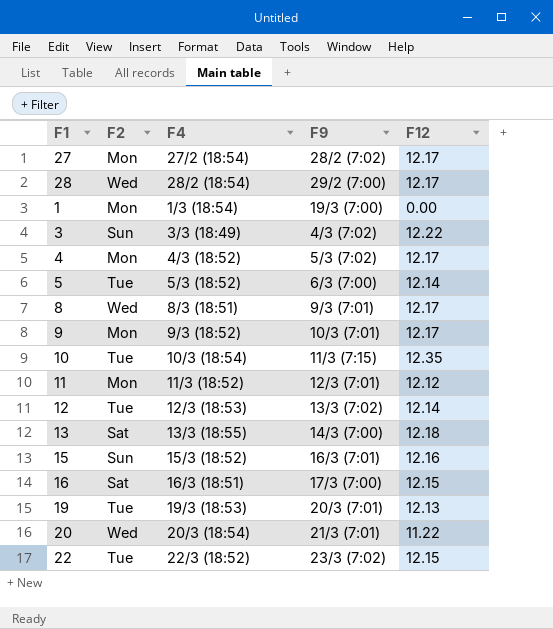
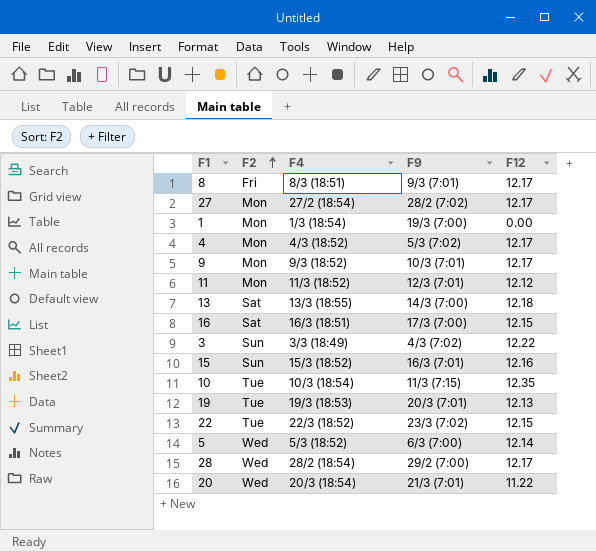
row order: none -> F2 ascending
row 12: Tue | 12/3 (18:53) | 13/3 (7:02) | 12.14 -> none
8 | F2: Wed -> Fri
5 | F2: Tue -> Wed

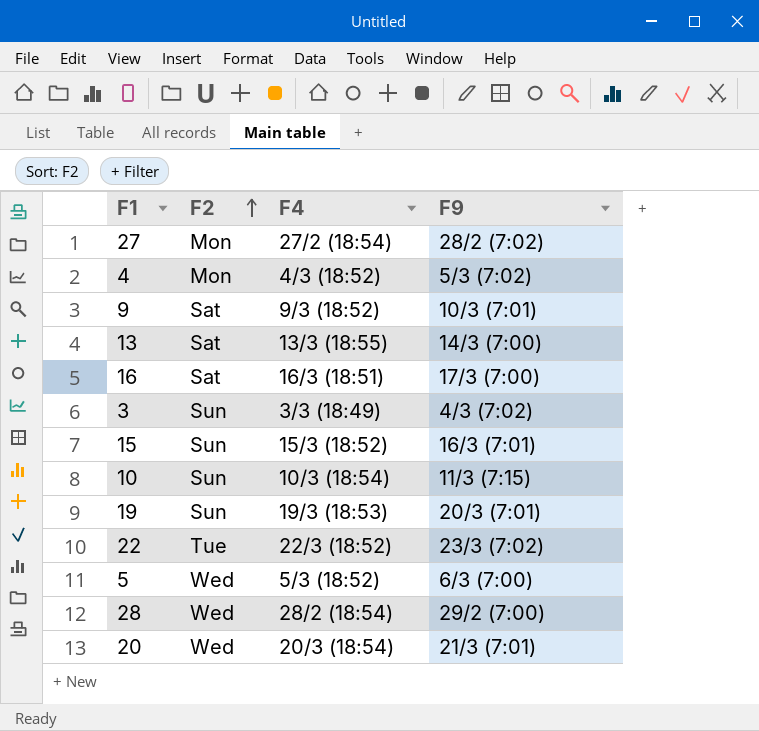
column F12 | position: 5 -> none
row 8: Fri | 8/3 (18:51) | 9/3 (7:01) | 12.17 -> none
row 1: Mon | 1/3 (18:54) | 19/3 (7:00) | 0.00 -> none
row 11: Mon | 11/3 (18:52) | 12/3 (7:01) | 12.12 -> none
9 | F2: Mon -> Sat
10 | F2: Tue -> Sun
19 | F2: Tue -> Sun

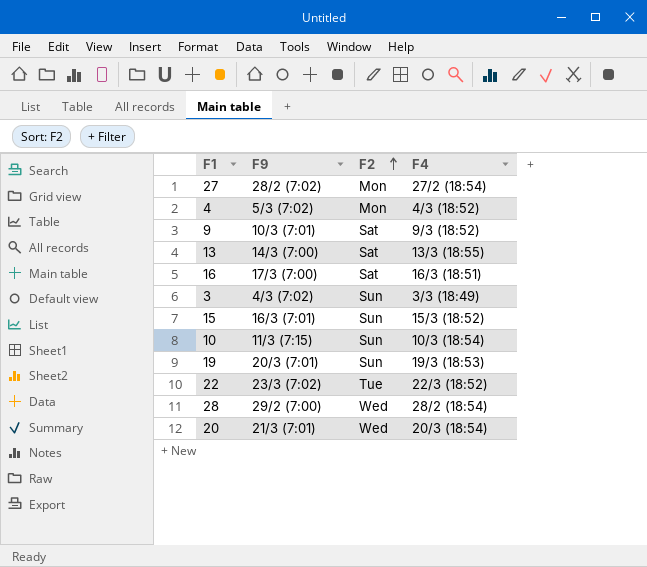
column F9 | position: 4 -> 2
row 5: Wed | 5/3 (18:52) | 6/3 (7:00) -> none

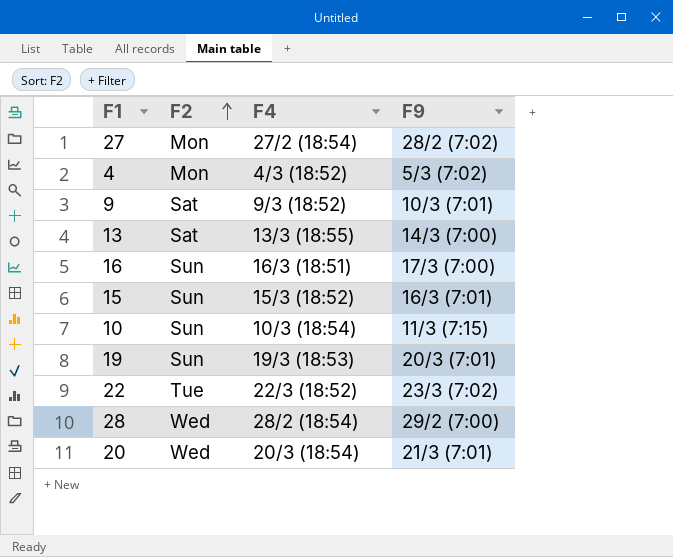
column F9 | position: 2 -> 4
row 3: 4/3 (7:02) | Sun | 3/3 (18:49) -> none
16 | F2: Sat -> Sun

